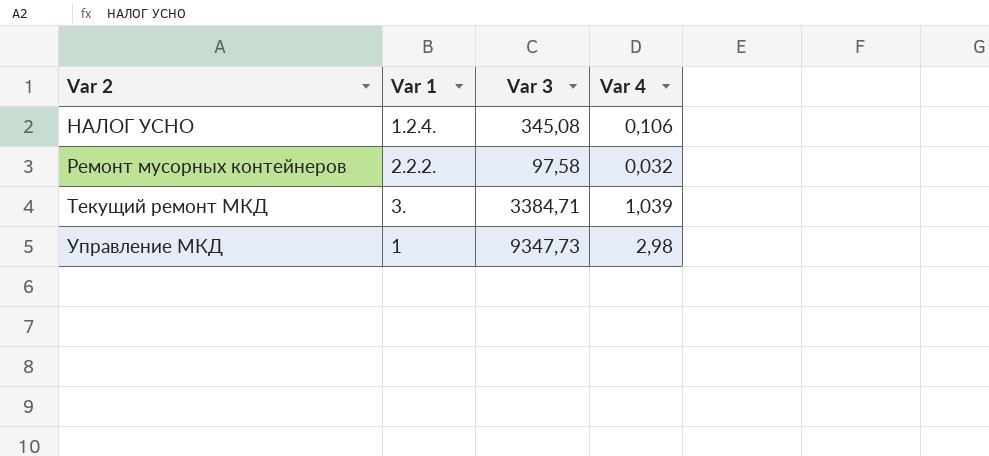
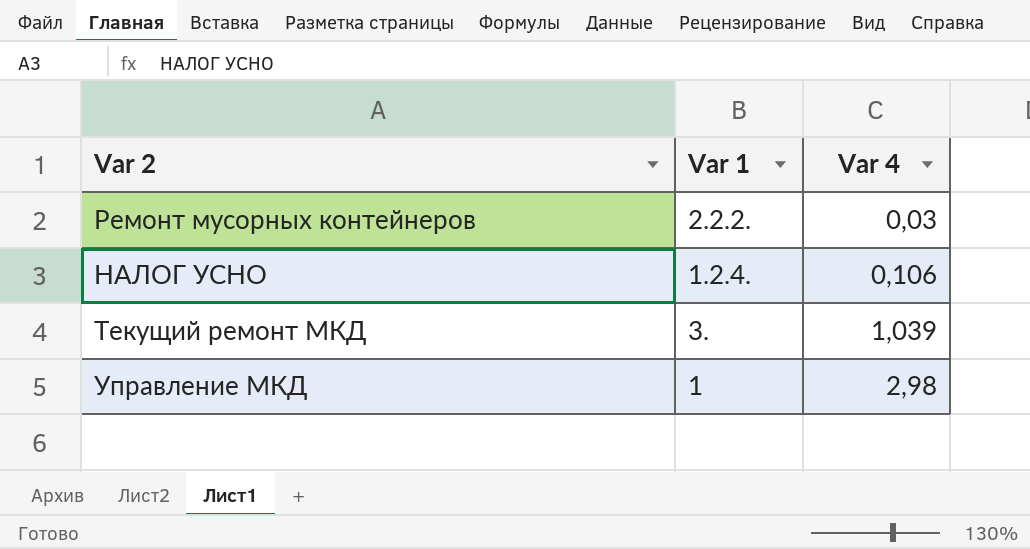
row order: Var 2 ascending -> Var 4 ascending
column Var 3 | position: 3 -> none
Ремонт мусорных контейнеров | Var 4: 0,032 -> 0,03

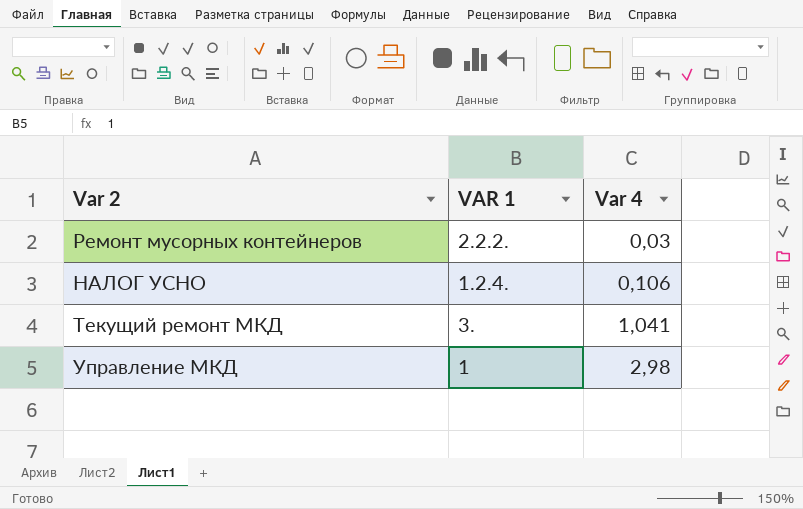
column name: Var 1 -> VAR 1
Текущий ремонт МКД | Var 4: 1,039 -> 1,041

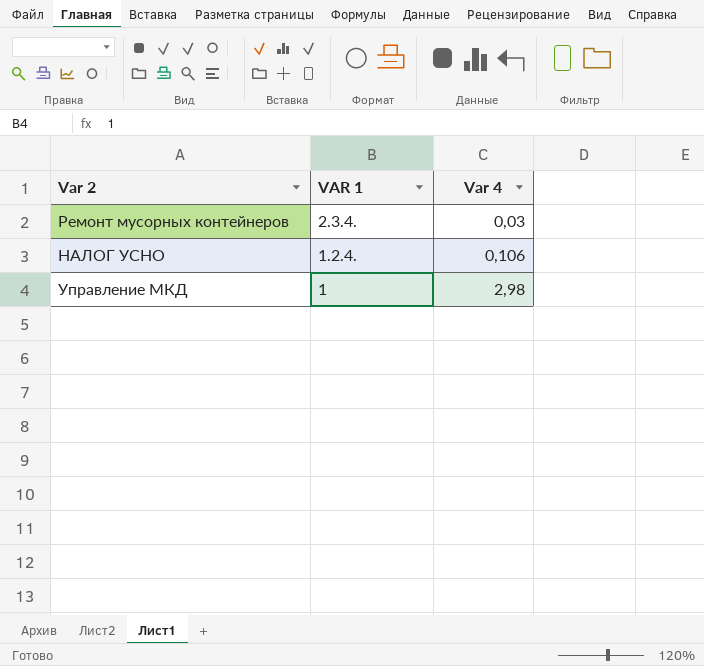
row Текущий ремонт МКД: 3. | 1,041 -> none
Ремонт мусорных контейнеров | VAR 1: 2.2.2. -> 2.3.4.

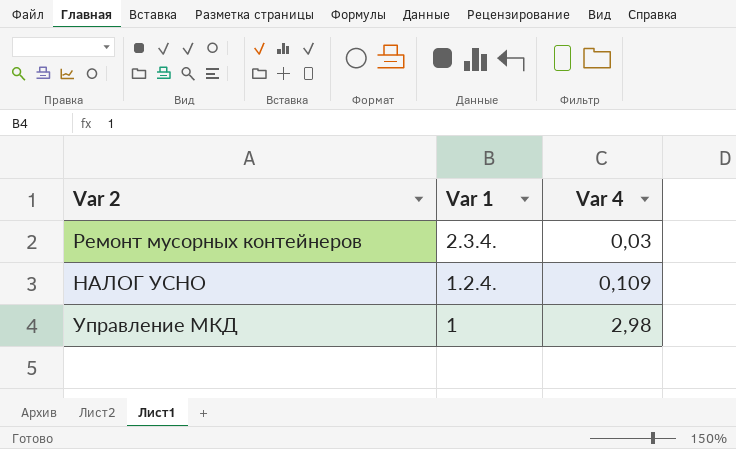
column name: VAR 1 -> Var 1
НАЛОГ УСНО | Var 4: 0,106 -> 0,109

